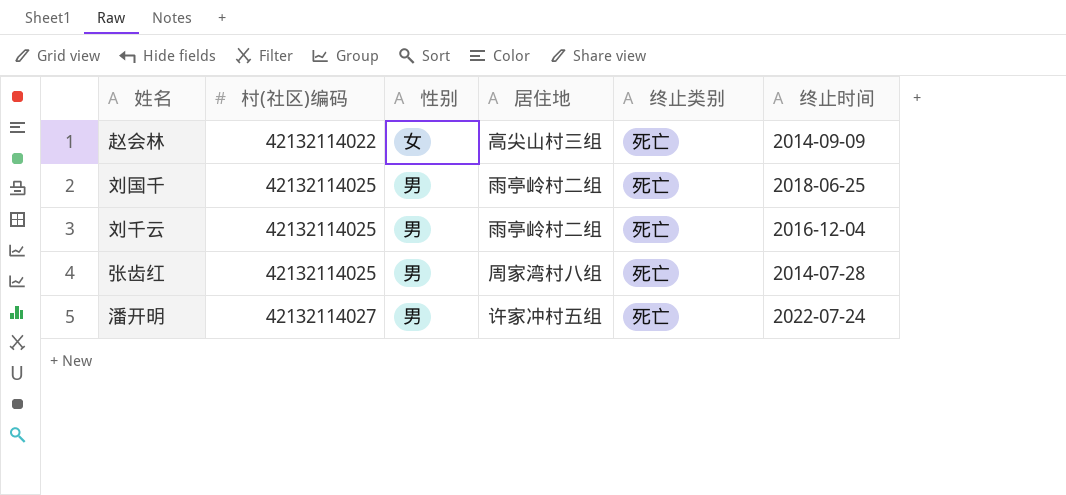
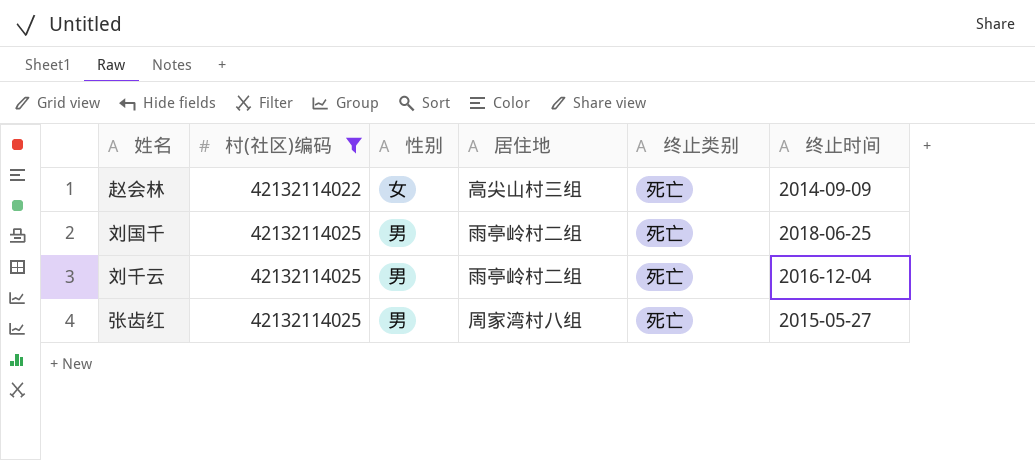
filter: none -> 村(社区)编码 != 42132114027
张齿红 | 终止时间: 2014-07-28 -> 2015-05-27

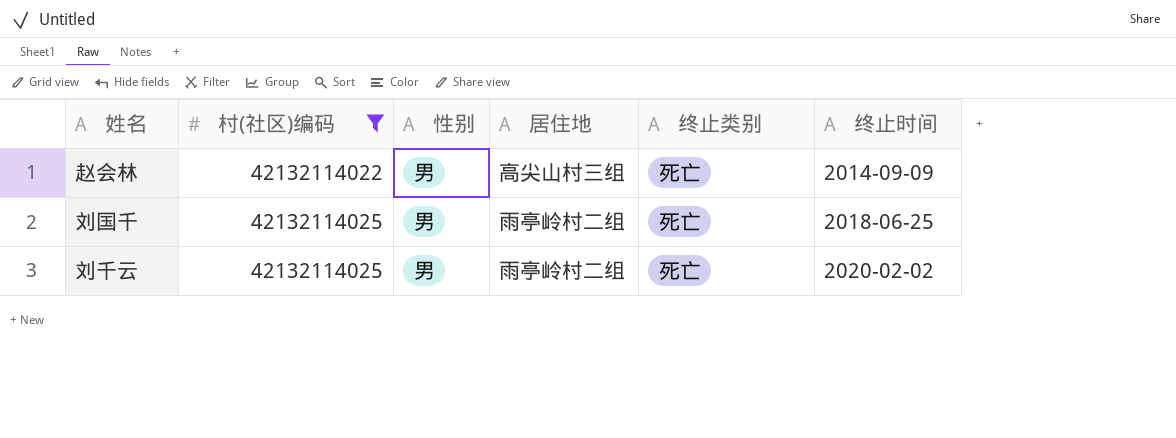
row 张齿红: 42132114025 | 男 | 周家湾村八组 | 死亡 | 2015-05-27 -> none
赵会林 | 性别: 女 -> 男
刘千云 | 终止时间: 2016-12-04 -> 2020-02-02

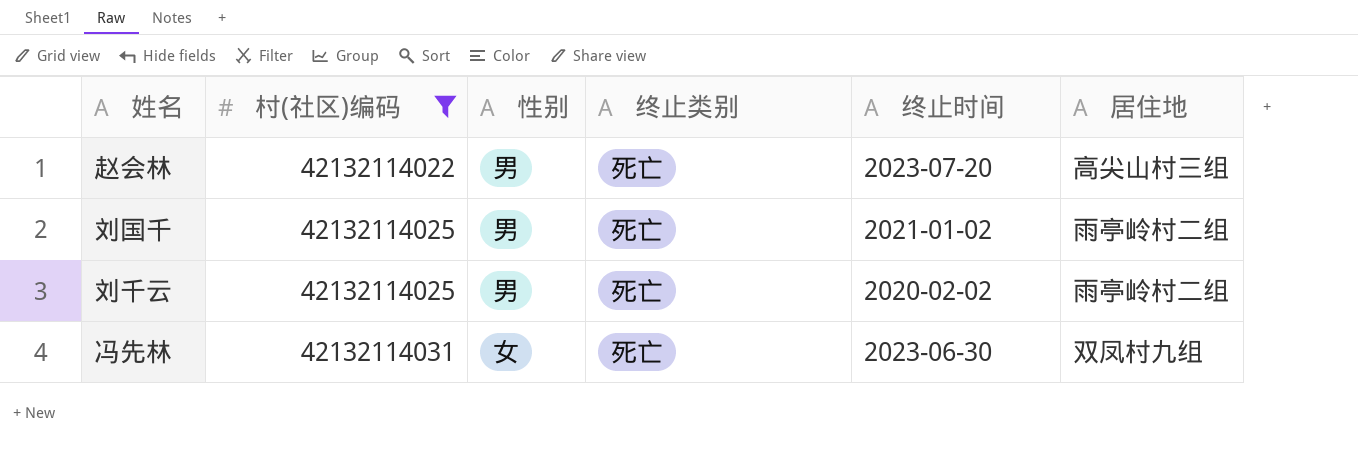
column 居住地 | position: 4 -> 6
赵会林 | 终止时间: 2014-09-09 -> 2023-07-20
刘国千 | 终止时间: 2018-06-25 -> 2021-01-02
row 冯先林: none -> 42132114031 | 女 | 死亡 | 2023-06-30 | 双凤村九组

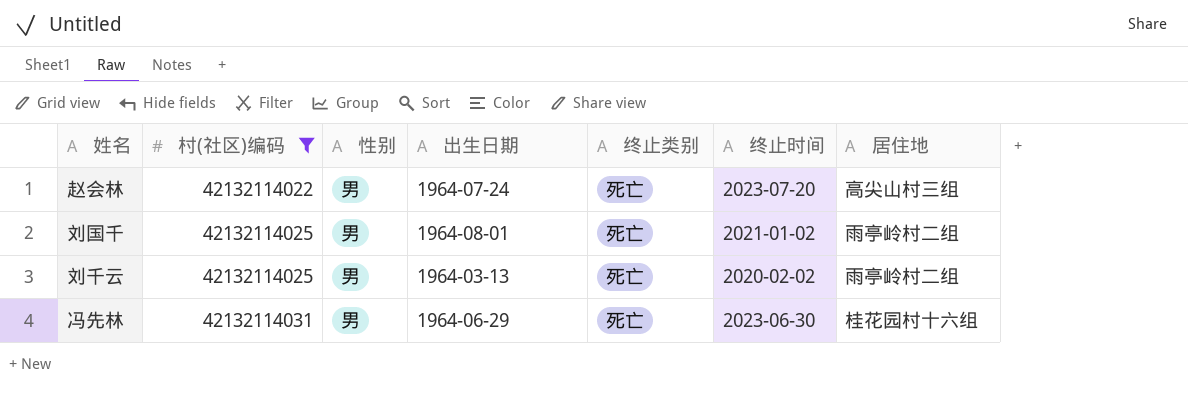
column 出生日期 | position: none -> 4
冯先林 | 性别: 女 -> 男
冯先林 | 居住地: 双凤村九组 -> 桂花园村十六组

